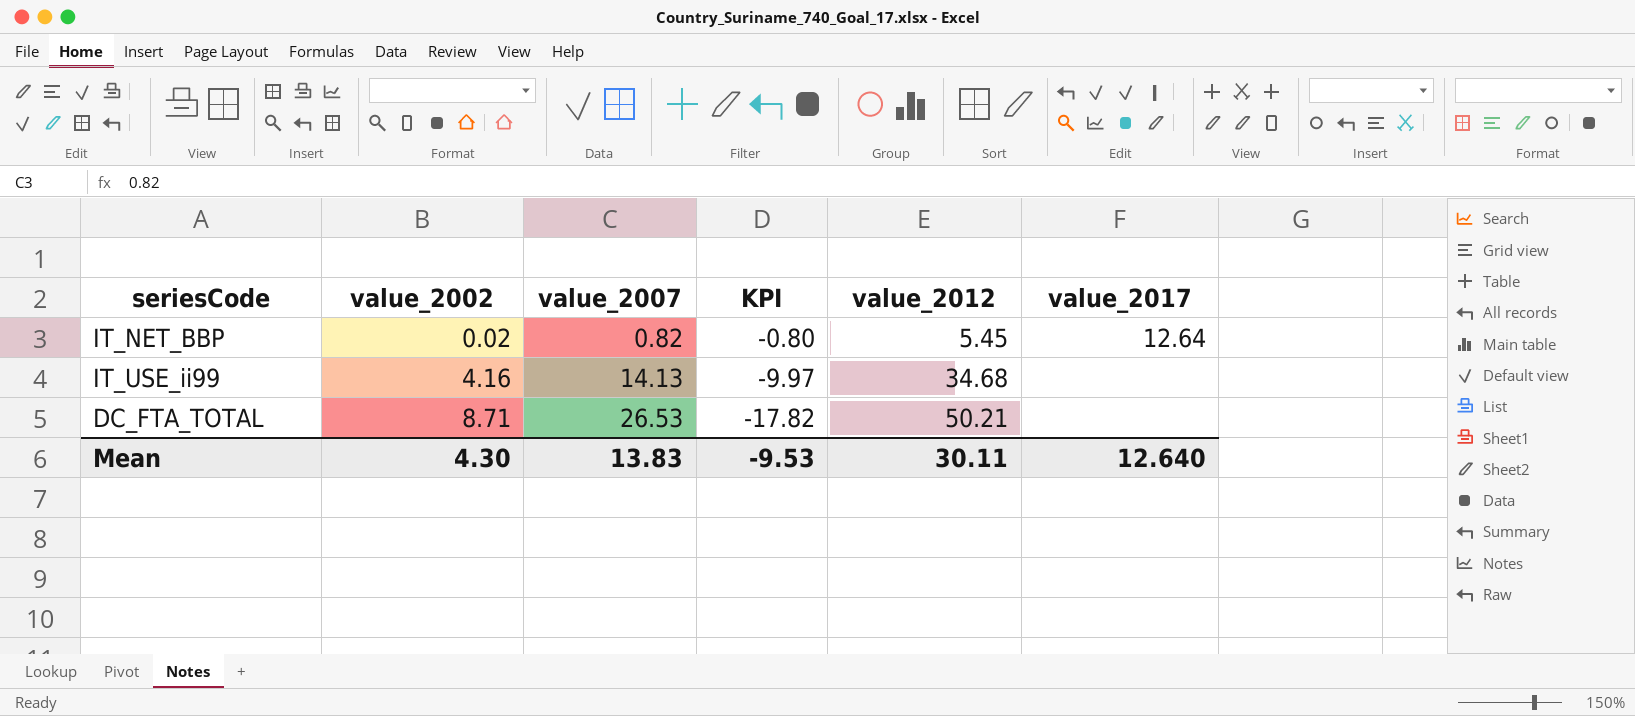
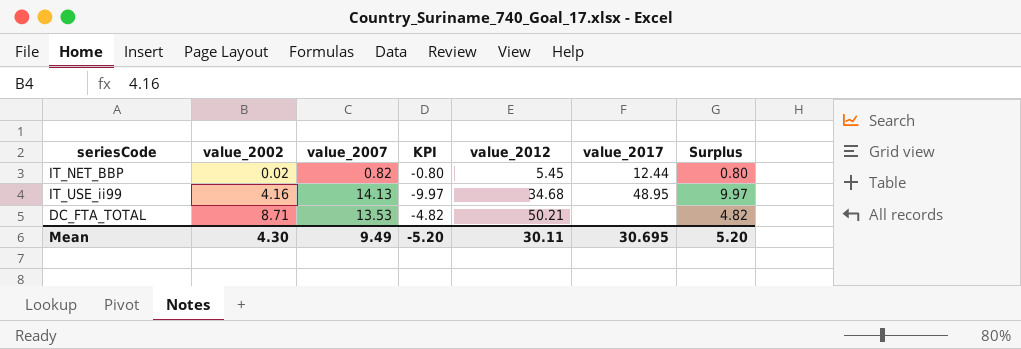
column Surplus | formula: none -> [value_2007] - [value_2002]
IT_NET_BBP | value_2017: 12.64 -> 12.44
IT_USE_ii99 | value_2017: none -> 48.95
DC_FTA_TOTAL | value_2007: 26.53 -> 13.53
DC_FTA_TOTAL | KPI: -17.82 -> -4.82
Mean | value_2007: 13.83 -> 9.49
Mean | KPI: -9.53 -> -5.20
Mean | value_2017: 12.640 -> 30.695

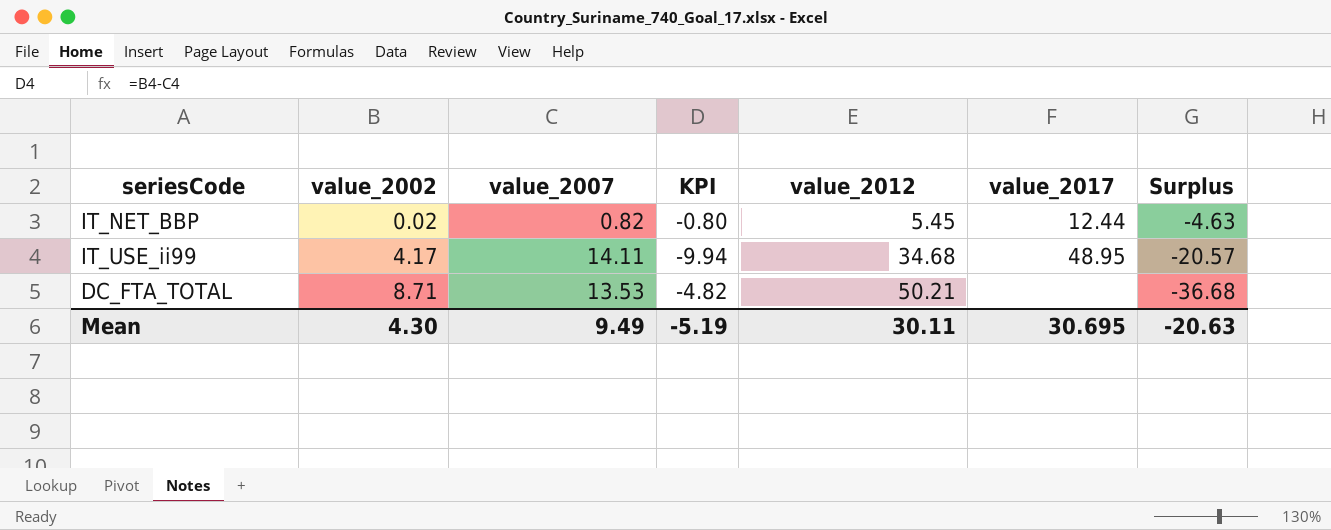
column Surplus | formula: [value_2007] - [value_2002] -> [value_2007] - [value_2012]
IT_USE_ii99 | value_2002: 4.16 -> 4.17
IT_USE_ii99 | value_2007: 14.13 -> 14.11
IT_USE_ii99 | KPI: -9.97 -> -9.94
Mean | KPI: -5.20 -> -5.19
Mean | Surplus: 5.20 -> -20.63

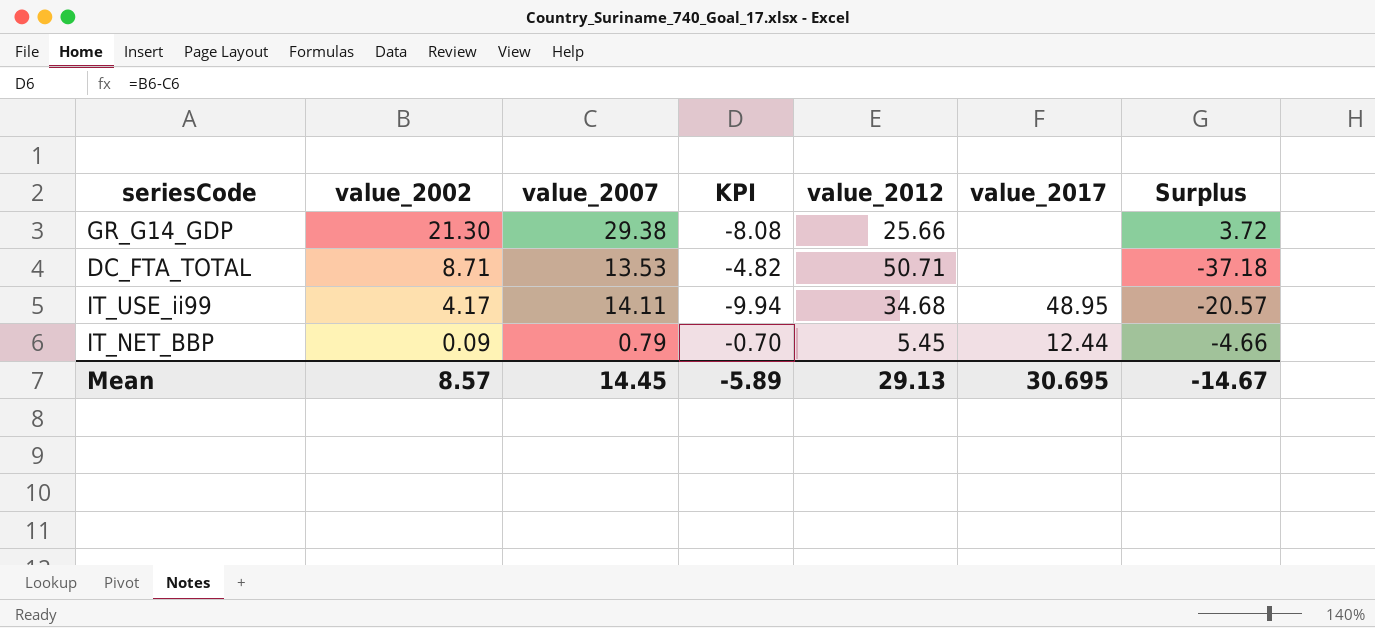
row order: value_2002 ascending -> value_2002 descending
row GR_G14_GDP: none -> 21.30 | 29.38 | -8.08 | 25.66 | none | 3.72
DC_FTA_TOTAL | value_2012: 50.21 -> 50.71
DC_FTA_TOTAL | Surplus: -36.68 -> -37.18
IT_NET_BBP | value_2002: 0.02 -> 0.09
IT_NET_BBP | value_2007: 0.82 -> 0.79
IT_NET_BBP | KPI: -0.80 -> -0.70
IT_NET_BBP | Surplus: -4.63 -> -4.66
Mean | value_2002: 4.30 -> 8.57
Mean | value_2007: 9.49 -> 14.45
Mean | KPI: -5.19 -> -5.89
Mean | value_2012: 30.11 -> 29.13
Mean | Surplus: -20.63 -> -14.67

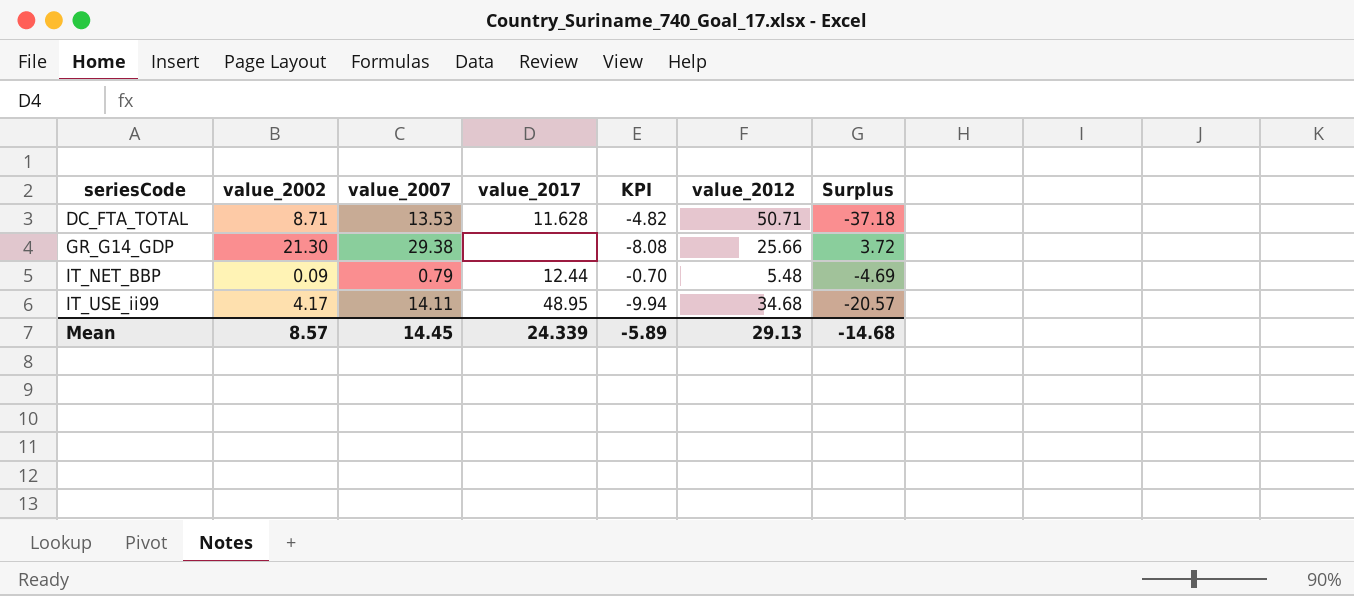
row order: value_2002 descending -> seriesCode ascending
column value_2017 | position: 6 -> 4
DC_FTA_TOTAL | value_2017: none -> 11.628
IT_NET_BBP | value_2012: 5.45 -> 5.48
IT_NET_BBP | Surplus: -4.66 -> -4.69
Mean | value_2017: 30.695 -> 24.339
Mean | Surplus: -14.67 -> -14.68

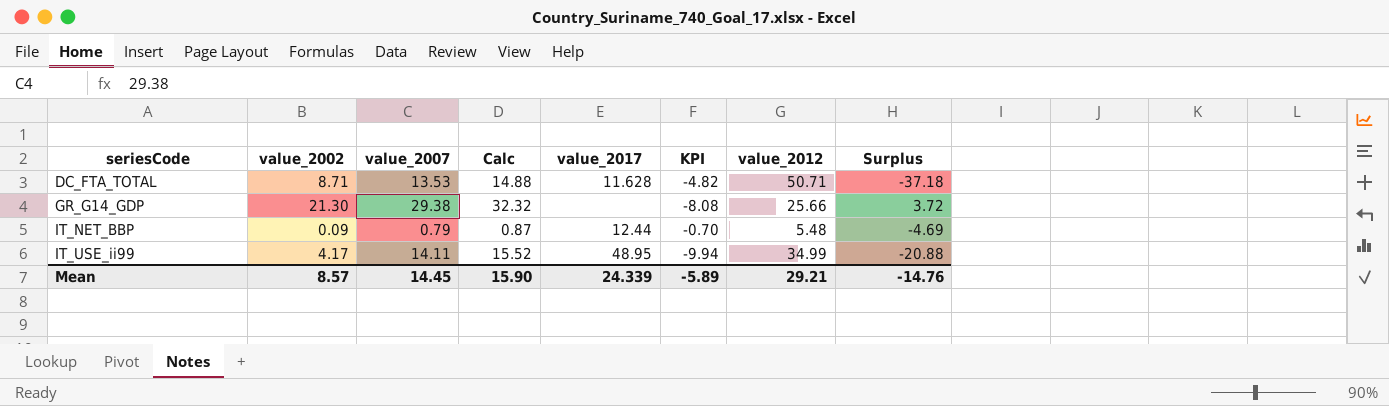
column Calc | formula: none -> [value_2007] * 1.1
IT_USE_ii99 | value_2012: 34.68 -> 34.99
IT_USE_ii99 | Surplus: -20.57 -> -20.88
Mean | value_2012: 29.13 -> 29.21
Mean | Surplus: -14.68 -> -14.76

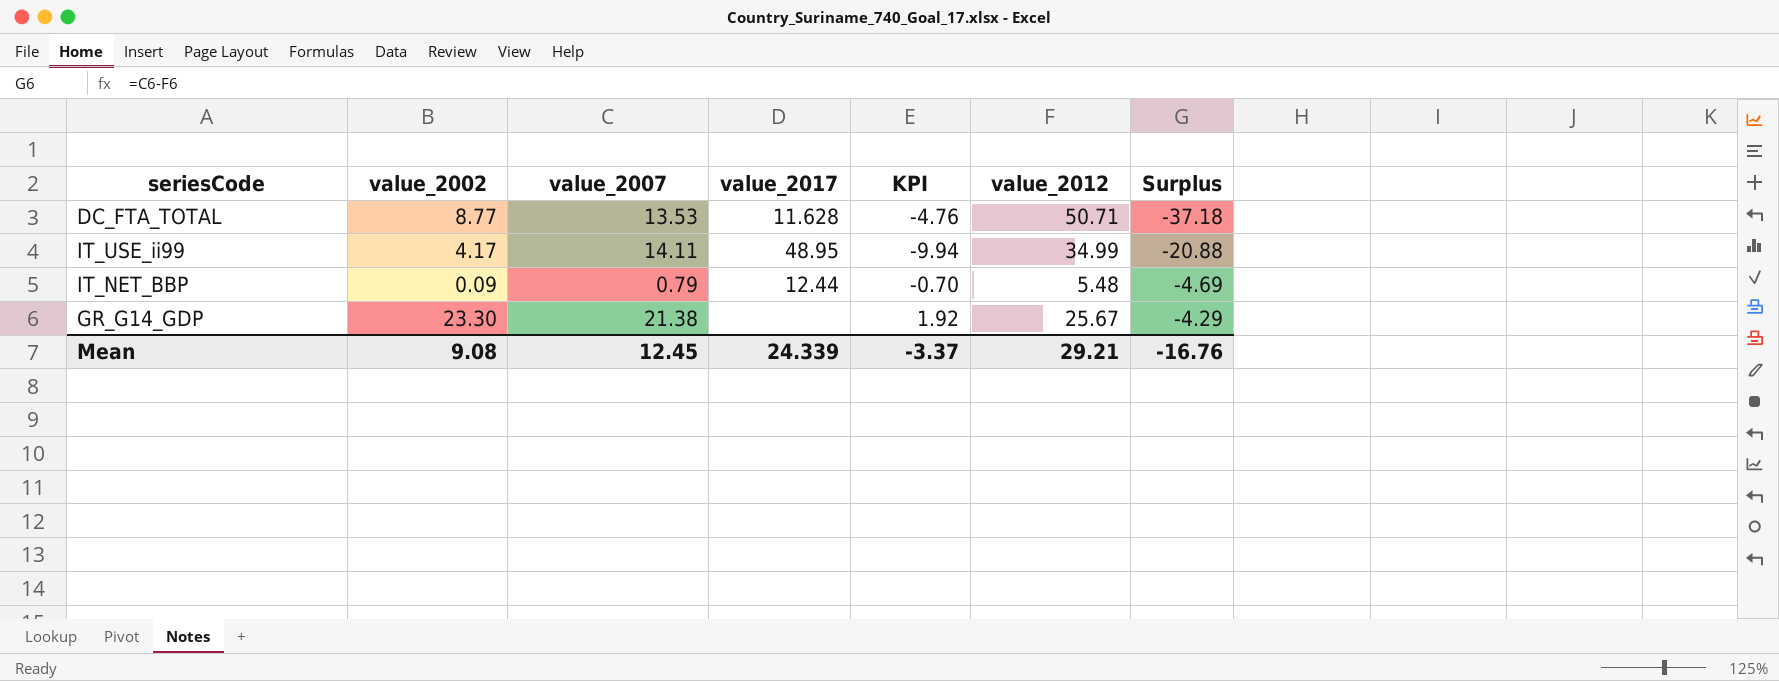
row order: seriesCode ascending -> Surplus ascending
column Calc | formula: [value_2007] * 1.1 -> none
DC_FTA_TOTAL | value_2002: 8.71 -> 8.77
DC_FTA_TOTAL | KPI: -4.82 -> -4.76
GR_G14_GDP | value_2002: 21.30 -> 23.30
GR_G14_GDP | value_2007: 29.38 -> 21.38
GR_G14_GDP | KPI: -8.08 -> 1.92
GR_G14_GDP | value_2012: 25.66 -> 25.67
GR_G14_GDP | Surplus: 3.72 -> -4.29
Mean | value_2002: 8.57 -> 9.08
Mean | value_2007: 14.45 -> 12.45
Mean | KPI: -5.89 -> -3.37
Mean | Surplus: -14.76 -> -16.76

